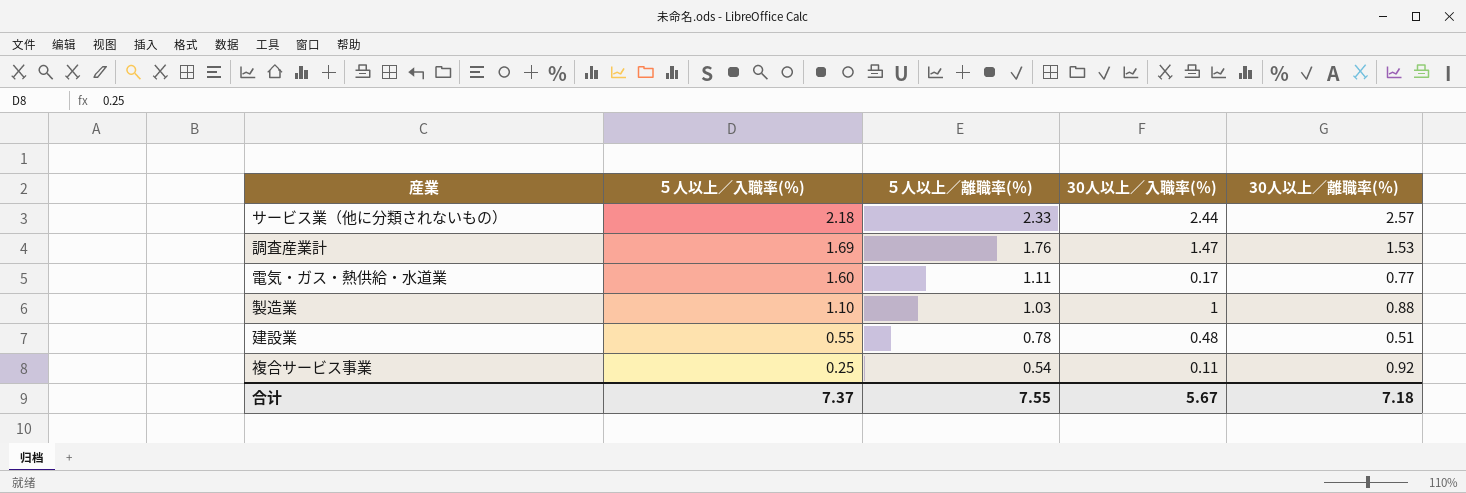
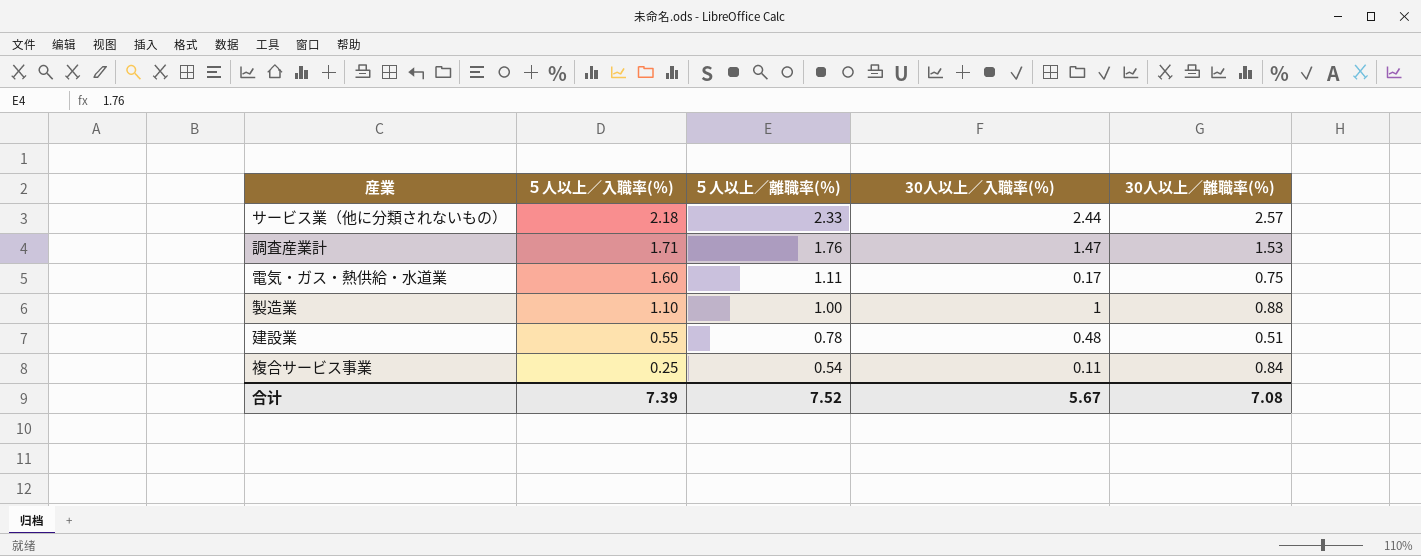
調査産業計 | ５人以上／入職率(％): 1.69 -> 1.71
電気・ガス・熱供給・水道業 | 30人以上／離職率(％): 0.77 -> 0.75
製造業 | ５人以上／離職率(％): 1.03 -> 1.00
複合サービス事業 | 30人以上／離職率(％): 0.92 -> 0.84
合计 | ５人以上／入職率(％): 7.37 -> 7.39
合计 | ５人以上／離職率(％): 7.55 -> 7.52
合计 | 30人以上／離職率(％): 7.18 -> 7.08

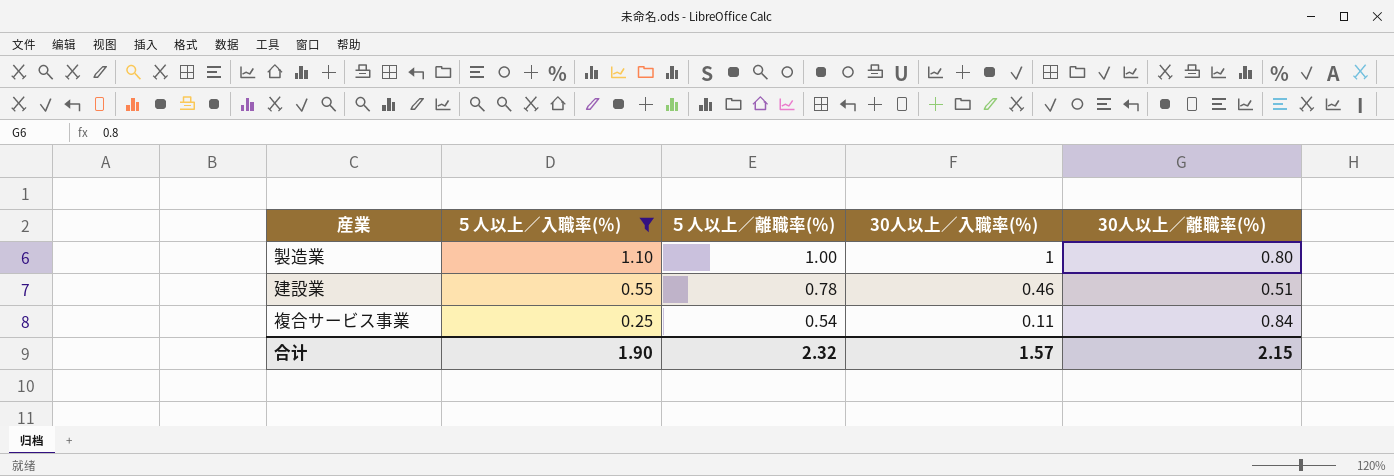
filter: none -> ５人以上／入職率(％) <= 1.10
製造業 | 30人以上／離職率(％): 0.88 -> 0.80
建設業 | 30人以上／入職率(％): 0.48 -> 0.46
合计 | ５人以上／入職率(％): 7.39 -> 1.90
合计 | ５人以上／離職率(％): 7.52 -> 2.32
合计 | 30人以上／入職率(％): 5.67 -> 1.57
合计 | 30人以上／離職率(％): 7.08 -> 2.15

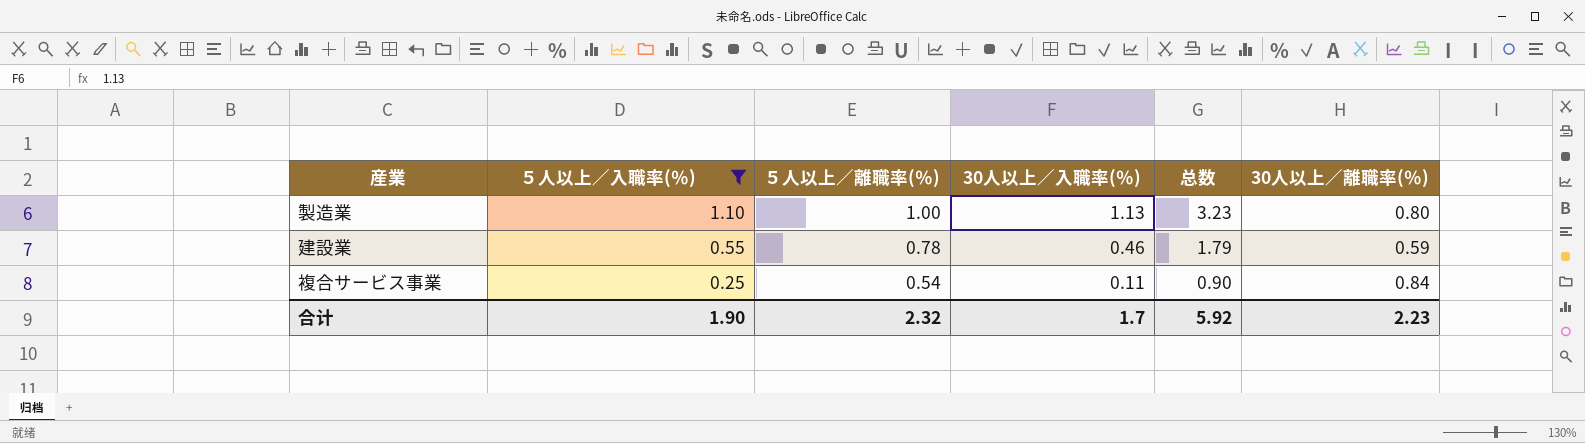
column 总数 | formula: none -> [５人以上／入職率(％)] + [５人以上／離職率(％)] + [30人以上／入職率(％)]
製造業 | 30人以上／入職率(％): 1 -> 1.13
建設業 | 30人以上／離職率(％): 0.51 -> 0.59
合计 | 30人以上／入職率(％): 1.57 -> 1.7
合计 | 30人以上／離職率(％): 2.15 -> 2.23

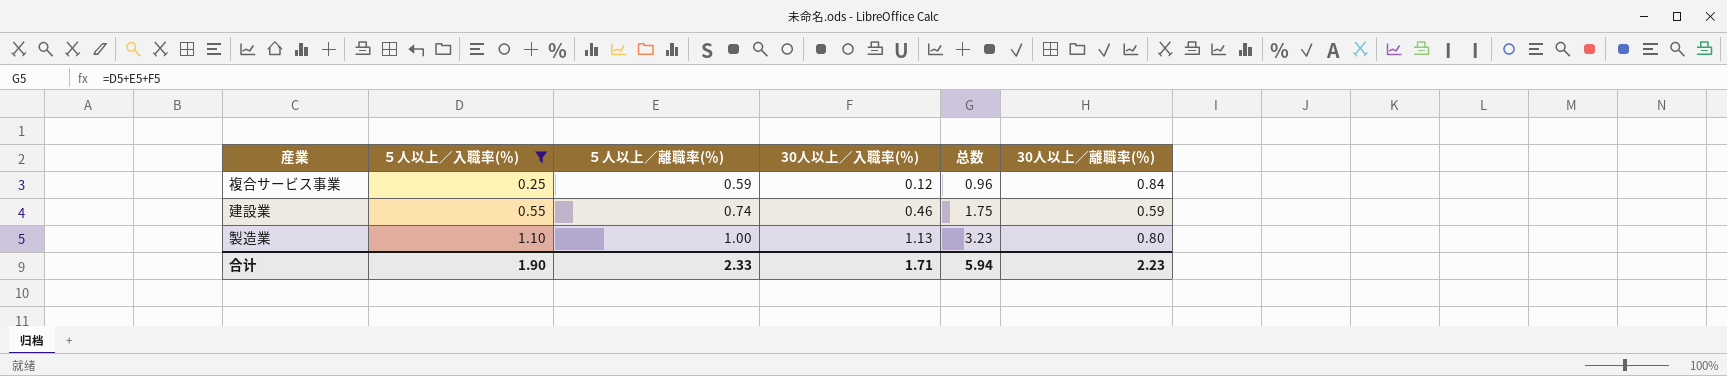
row order: ５人以上／入職率(％) descending -> ５人以上／入職率(％) ascending
複合サービス事業 | ５人以上／離職率(％): 0.54 -> 0.59
複合サービス事業 | 30人以上／入職率(％): 0.11 -> 0.12
複合サービス事業 | 总数: 0.90 -> 0.96
建設業 | ５人以上／離職率(％): 0.78 -> 0.74
建設業 | 总数: 1.79 -> 1.75
合计 | ５人以上／離職率(％): 2.32 -> 2.33
合计 | 30人以上／入職率(％): 1.7 -> 1.71
合计 | 总数: 5.92 -> 5.94

